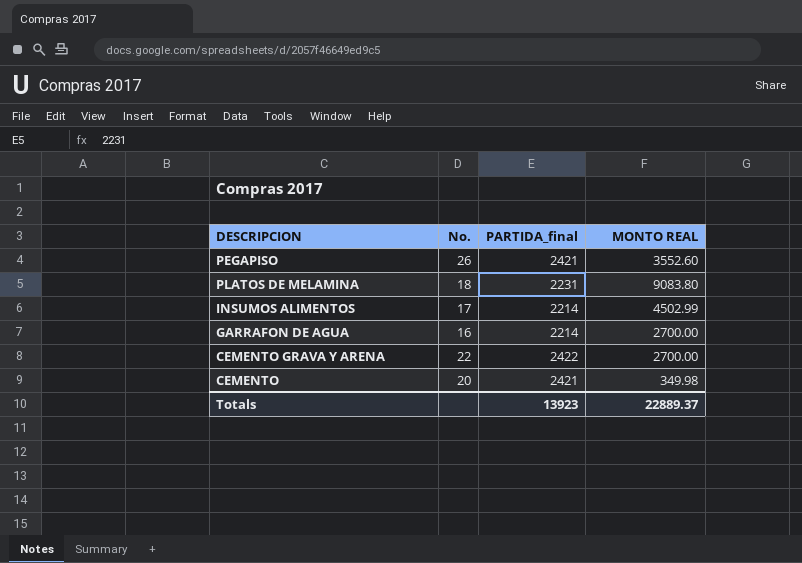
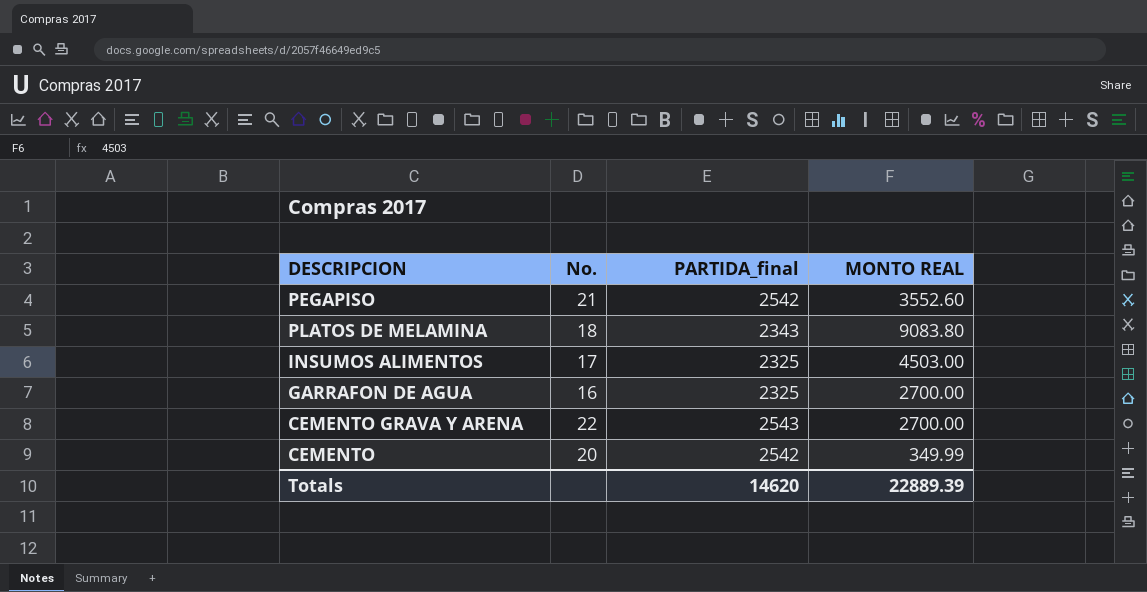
PEGAPISO | No.: 26 -> 21
PEGAPISO | PARTIDA_final: 2421 -> 2542
PLATOS DE MELAMINA | PARTIDA_final: 2231 -> 2343
INSUMOS ALIMENTOS | PARTIDA_final: 2214 -> 2325
INSUMOS ALIMENTOS | MONTO REAL: 4502.99 -> 4503.00
GARRAFON DE AGUA | PARTIDA_final: 2214 -> 2325
CEMENTO GRAVA Y ARENA | PARTIDA_final: 2422 -> 2543
CEMENTO | PARTIDA_final: 2421 -> 2542
CEMENTO | MONTO REAL: 349.98 -> 349.99
Totals | PARTIDA_final: 13923 -> 14620
Totals | MONTO REAL: 22889.37 -> 22889.39

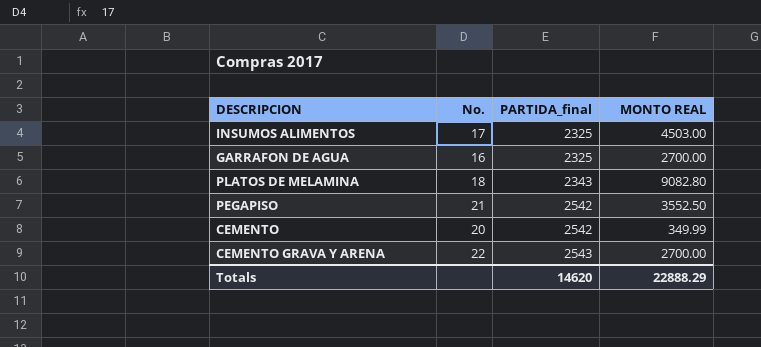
row order: none -> PARTIDA_final ascending
PLATOS DE MELAMINA | MONTO REAL: 9083.80 -> 9082.80
PEGAPISO | MONTO REAL: 3552.60 -> 3552.50
Totals | MONTO REAL: 22889.39 -> 22888.29

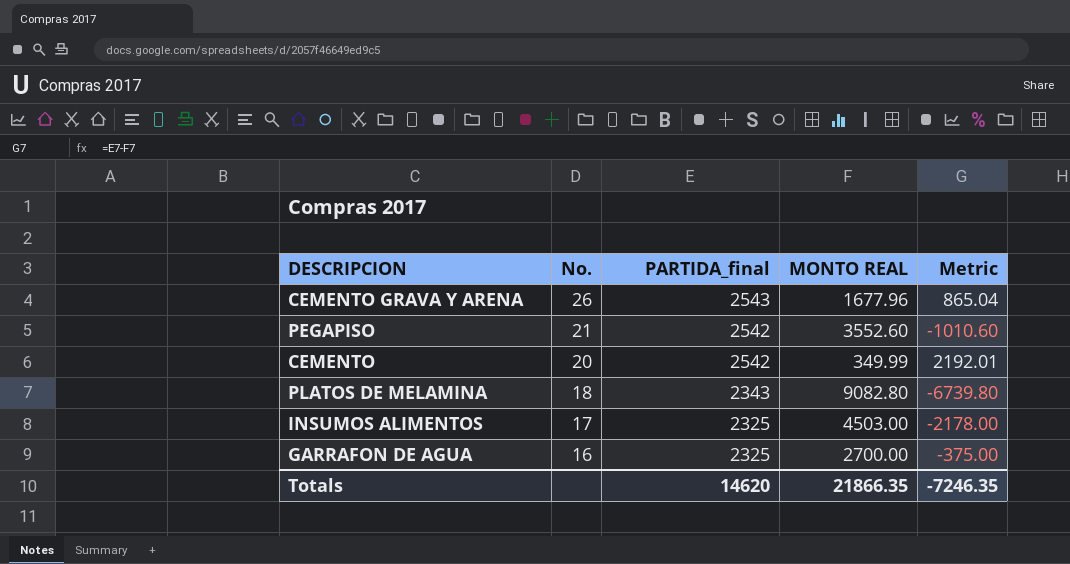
row order: PARTIDA_final ascending -> No. descending
column Metric | formula: none -> [PARTIDA_final] - [MONTO REAL]
CEMENTO GRAVA Y ARENA | No.: 22 -> 26
CEMENTO GRAVA Y ARENA | MONTO REAL: 2700.00 -> 1677.96
PEGAPISO | MONTO REAL: 3552.50 -> 3552.60
Totals | MONTO REAL: 22888.29 -> 21866.35

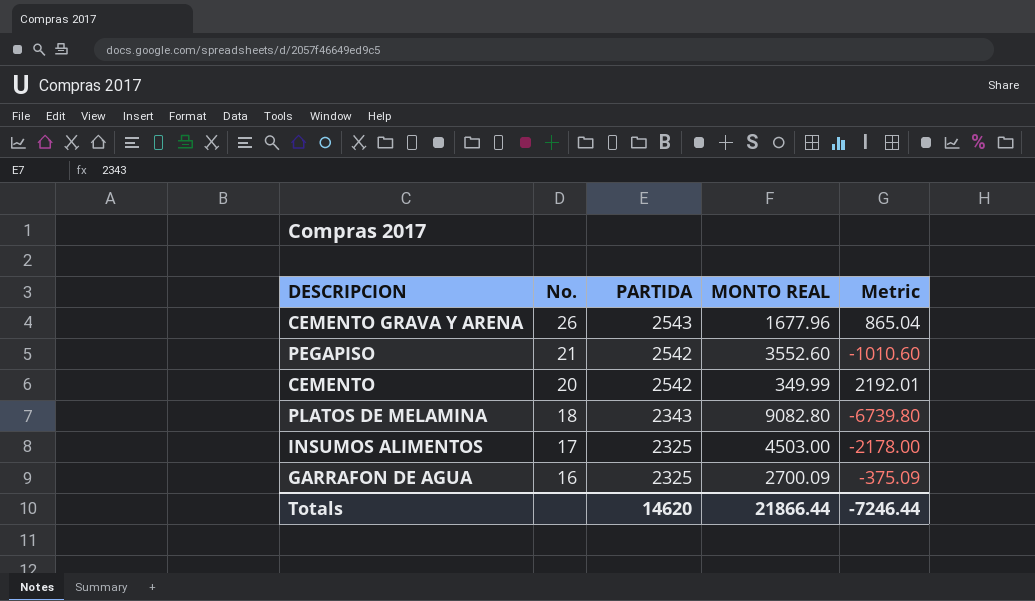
column name: PARTIDA_final -> PARTIDA
GARRAFON DE AGUA | MONTO REAL: 2700.00 -> 2700.09
GARRAFON DE AGUA | Metric: -375.00 -> -375.09
Totals | MONTO REAL: 21866.35 -> 21866.44
Totals | Metric: -7246.35 -> -7246.44

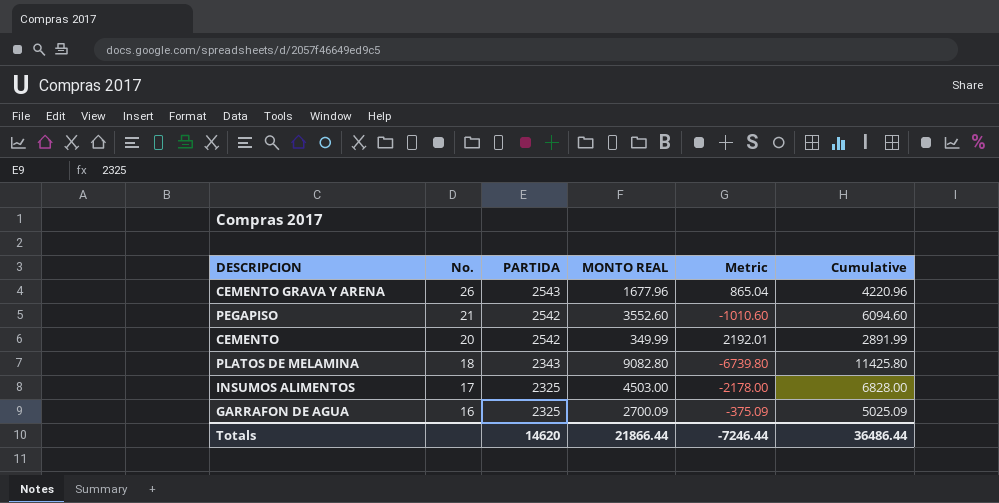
column Cumulative | formula: none -> [PARTIDA] + [MONTO REAL]

